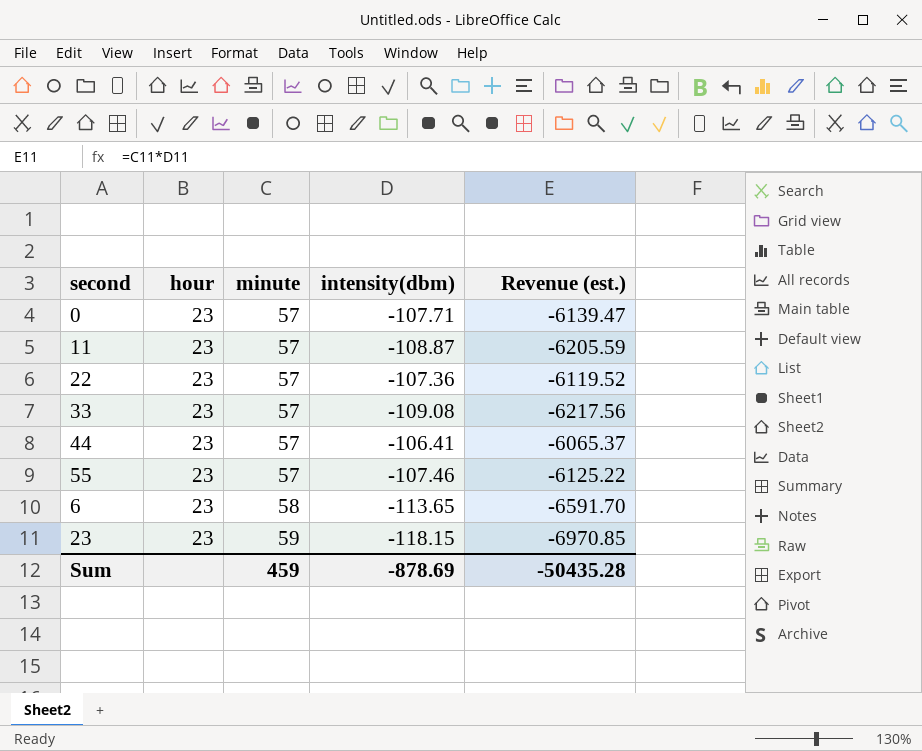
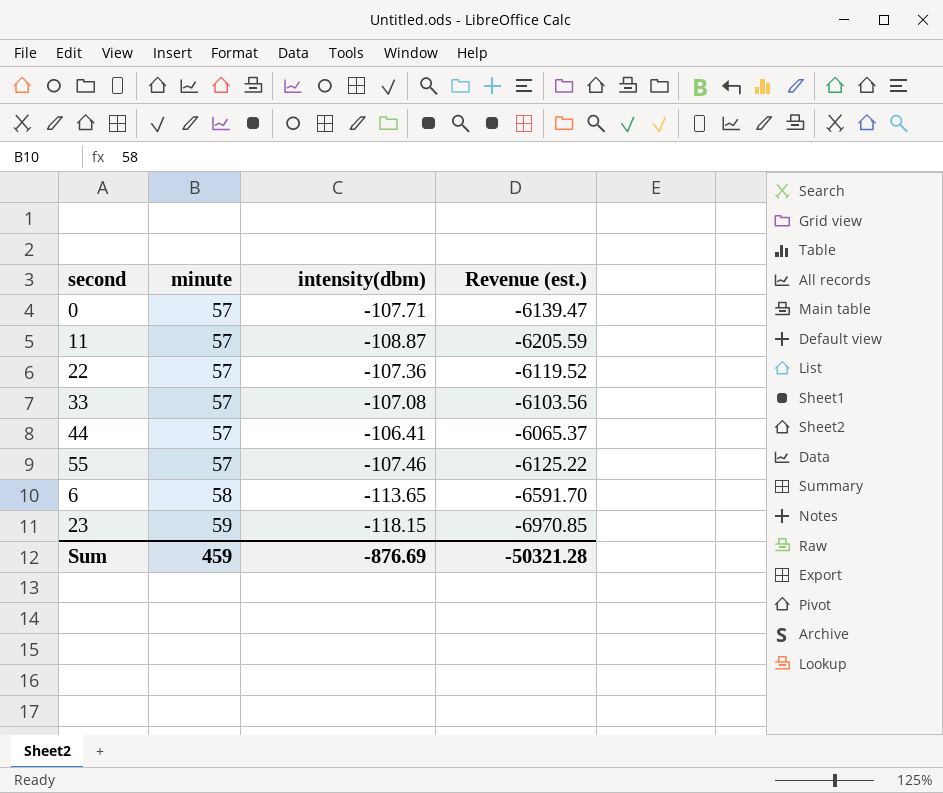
column hour | position: 2 -> none
33 | intensity(dbm): -109.08 -> -107.08
33 | Revenue (est.): -6217.56 -> -6103.56
Sum | intensity(dbm): -878.69 -> -876.69
Sum | Revenue (est.): -50435.28 -> -50321.28

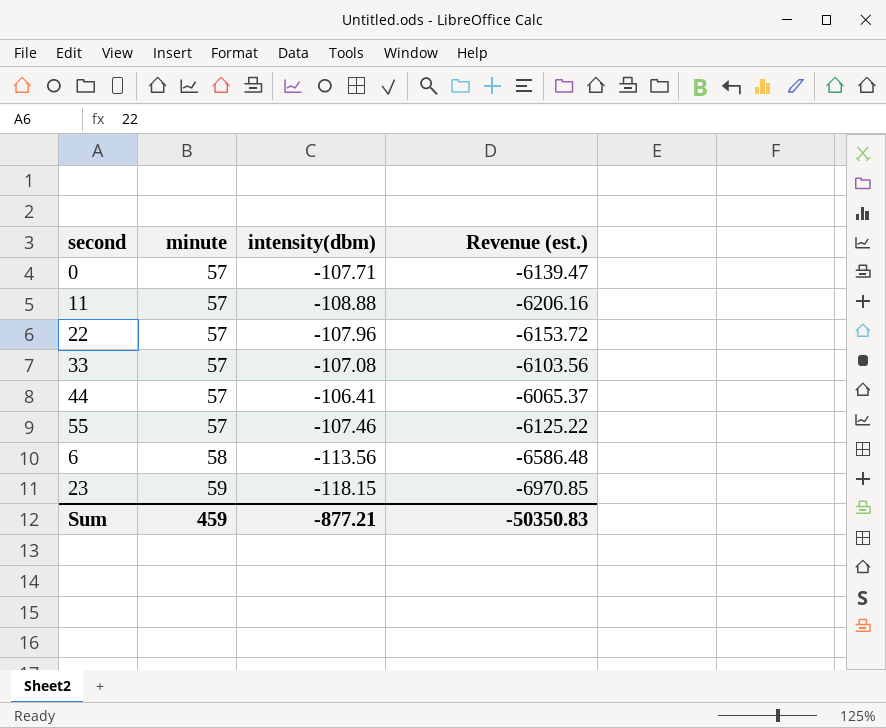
11 | intensity(dbm): -108.87 -> -108.88
11 | Revenue (est.): -6205.59 -> -6206.16
22 | intensity(dbm): -107.36 -> -107.96
22 | Revenue (est.): -6119.52 -> -6153.72
6 | intensity(dbm): -113.65 -> -113.56
6 | Revenue (est.): -6591.70 -> -6586.48
Sum | intensity(dbm): -876.69 -> -877.21
Sum | Revenue (est.): -50321.28 -> -50350.83

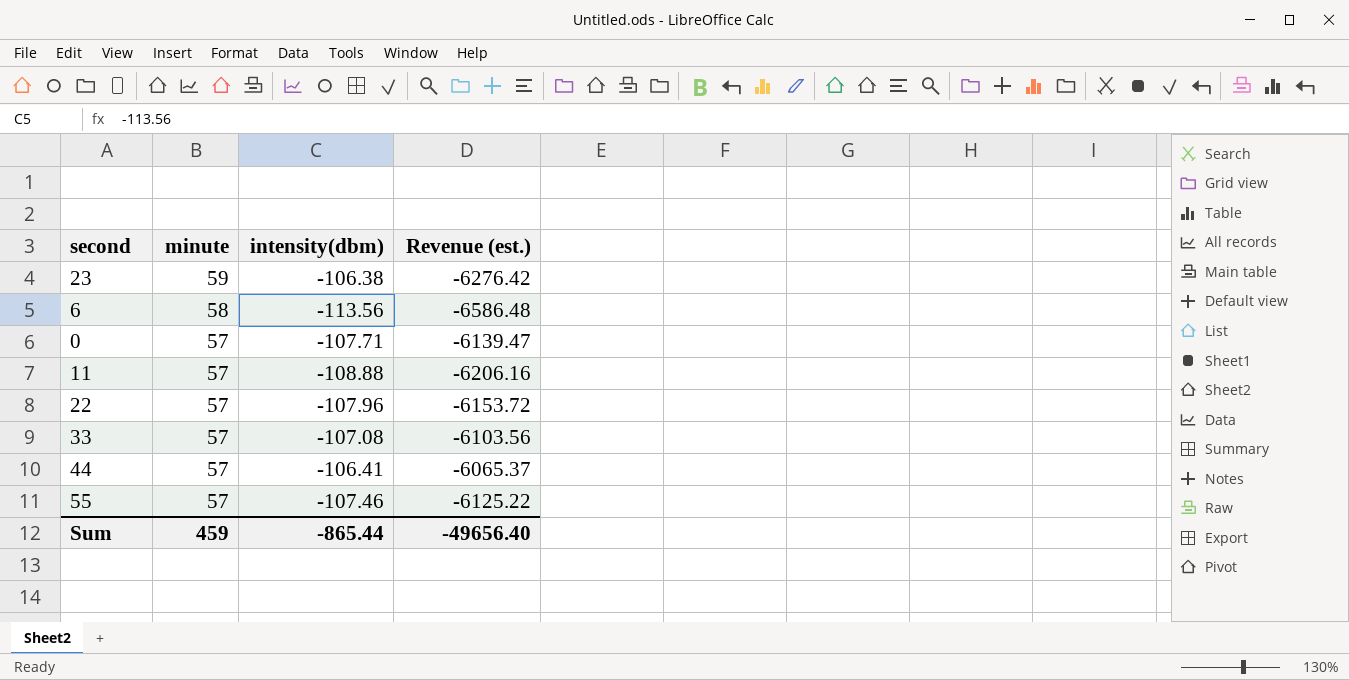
row order: minute ascending -> minute descending
23 | intensity(dbm): -118.15 -> -106.38
23 | Revenue (est.): -6970.85 -> -6276.42
Sum | intensity(dbm): -877.21 -> -865.44
Sum | Revenue (est.): -50350.83 -> -49656.40

